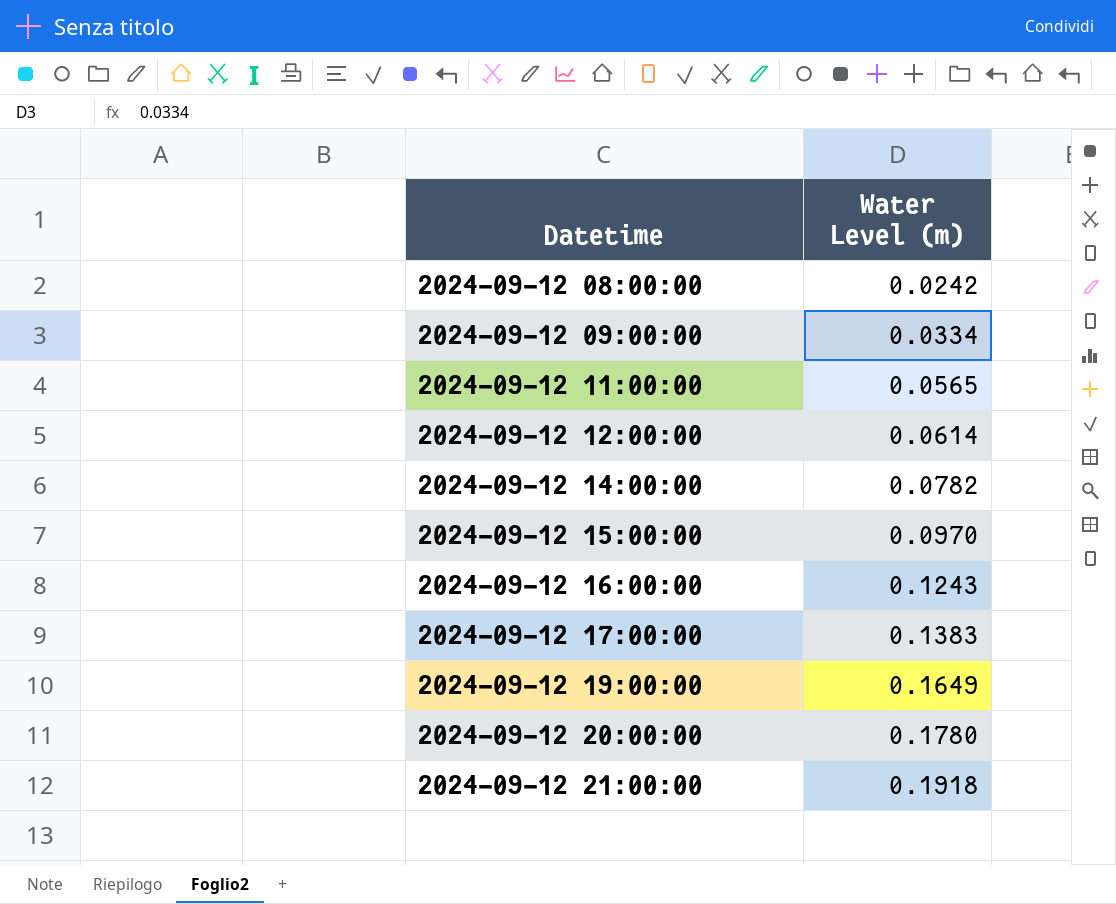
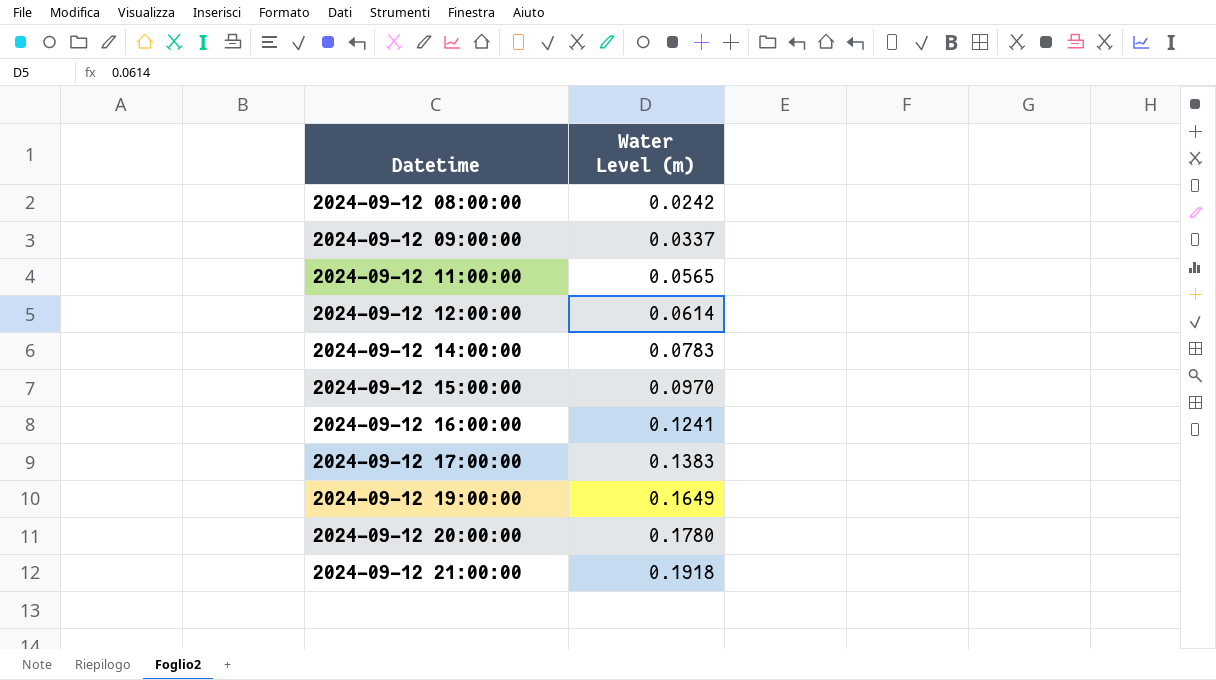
2024-09-12 09:00:00 | Water Level (m): 0.0334 -> 0.0337
2024-09-12 14:00:00 | Water Level (m): 0.0782 -> 0.0783
2024-09-12 16:00:00 | Water Level (m): 0.1243 -> 0.1241

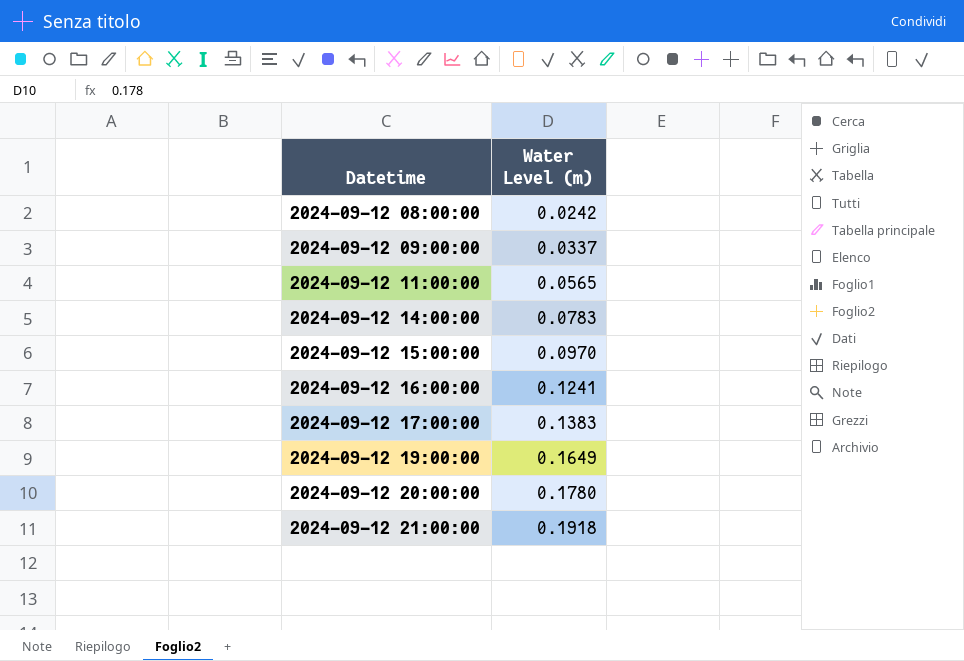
row 2024-09-12 12:00:00: 0.0614 -> none

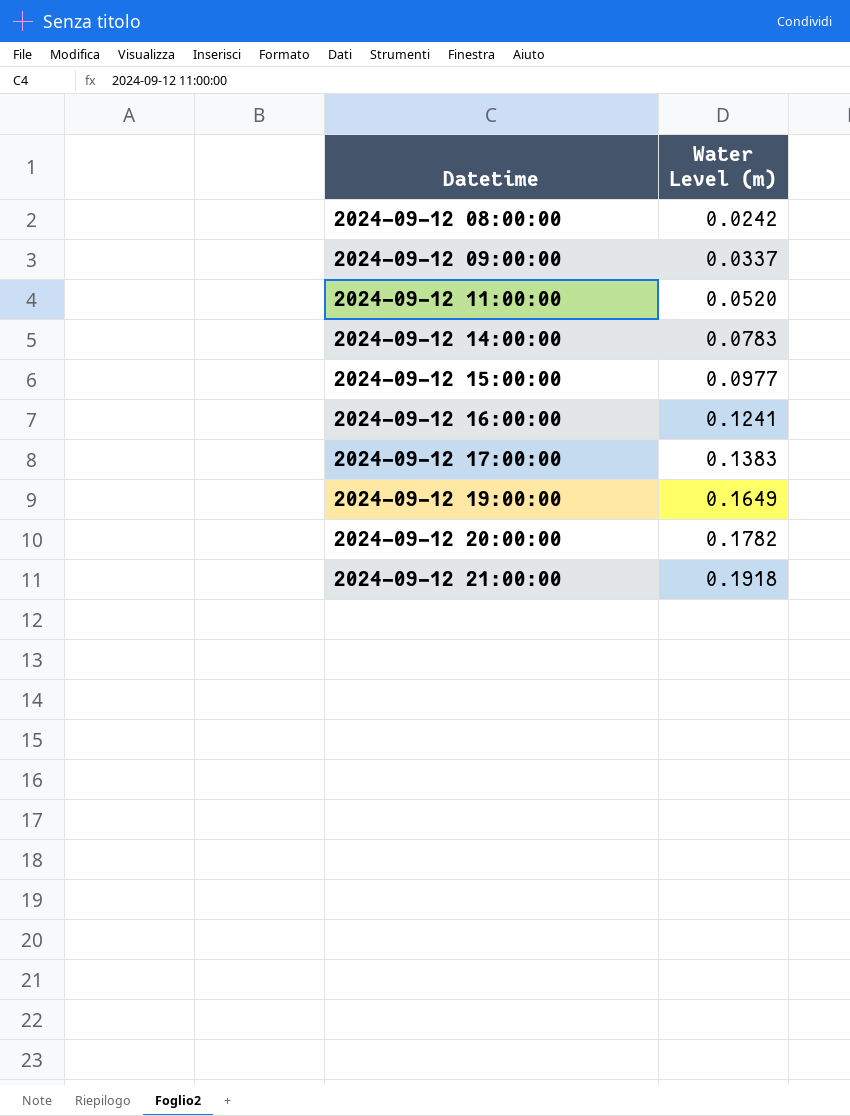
2024-09-12 11:00:00 | Water Level (m): 0.0565 -> 0.0520
2024-09-12 15:00:00 | Water Level (m): 0.0970 -> 0.0977
2024-09-12 20:00:00 | Water Level (m): 0.1780 -> 0.1782

